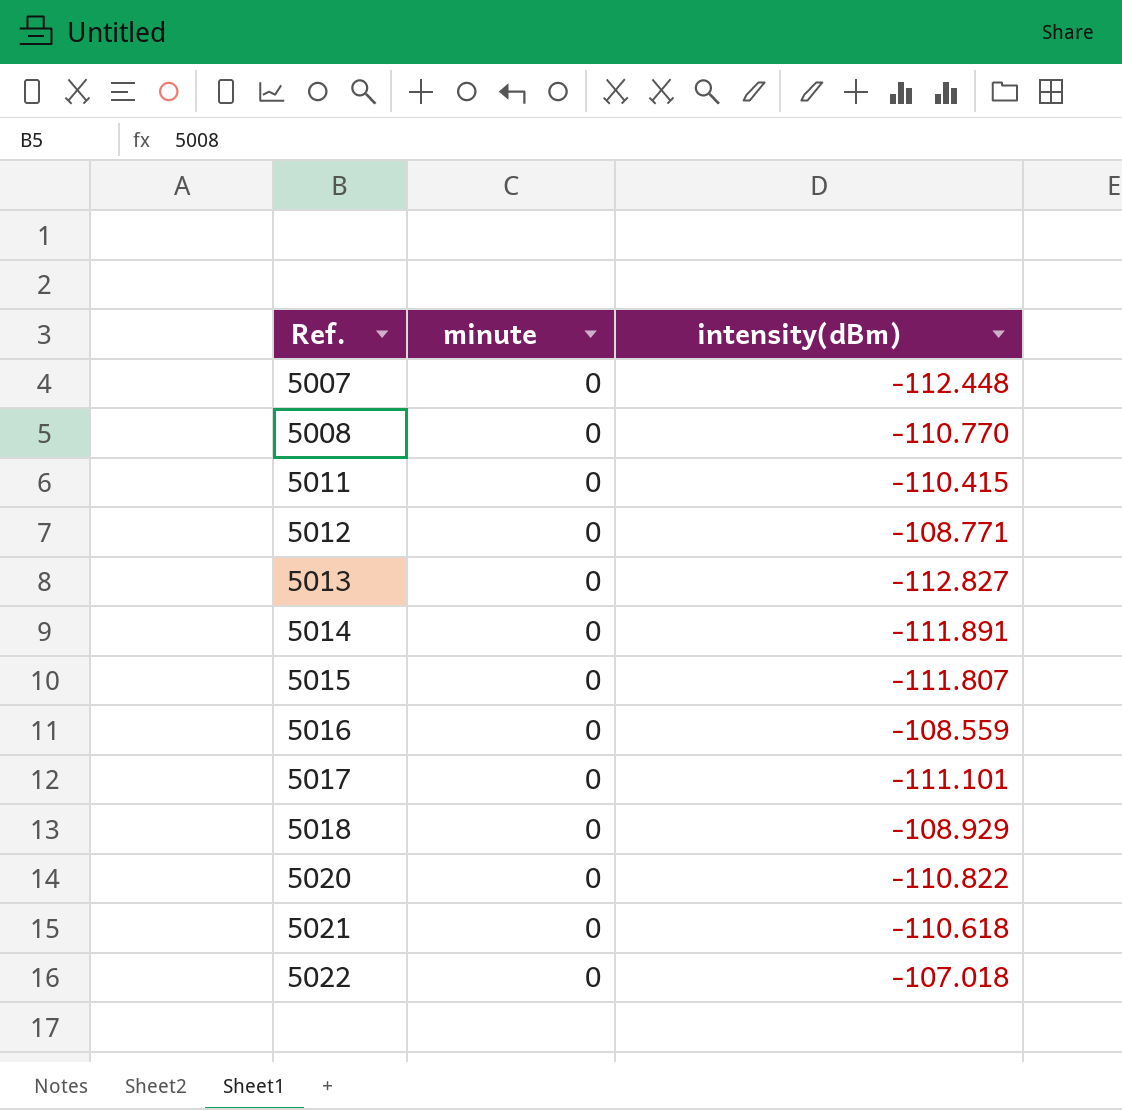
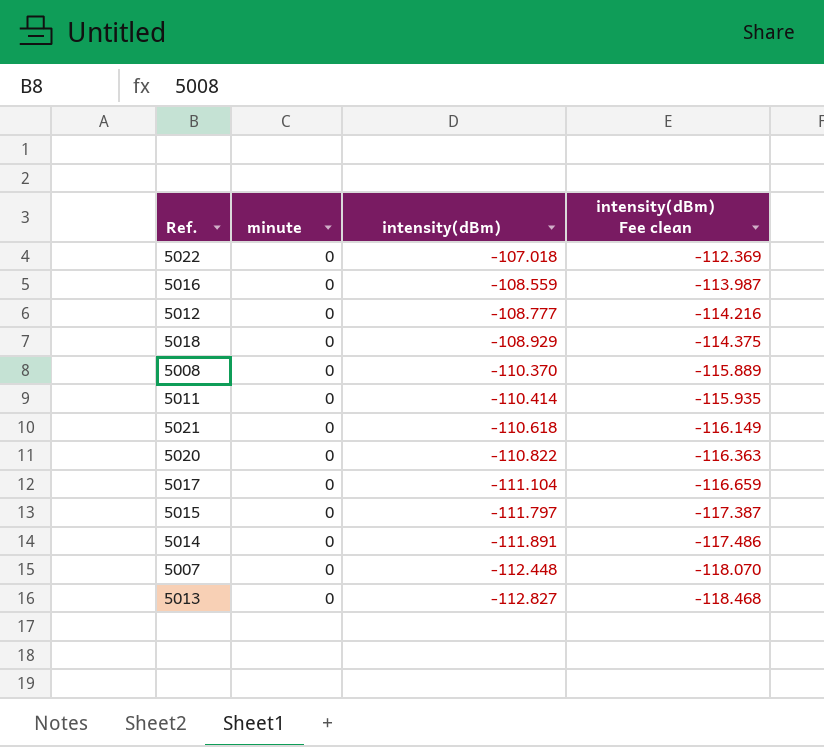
row order: Ref. ascending -> intensity(dBm) descending
column intensity(dBm) Fee clean | formula: none -> [intensity(dBm)] * 1.05
5012 | intensity(dBm): -108.771 -> -108.777
5008 | intensity(dBm): -110.770 -> -110.370
5011 | intensity(dBm): -110.415 -> -110.414
5017 | intensity(dBm): -111.101 -> -111.104
5015 | intensity(dBm): -111.807 -> -111.797

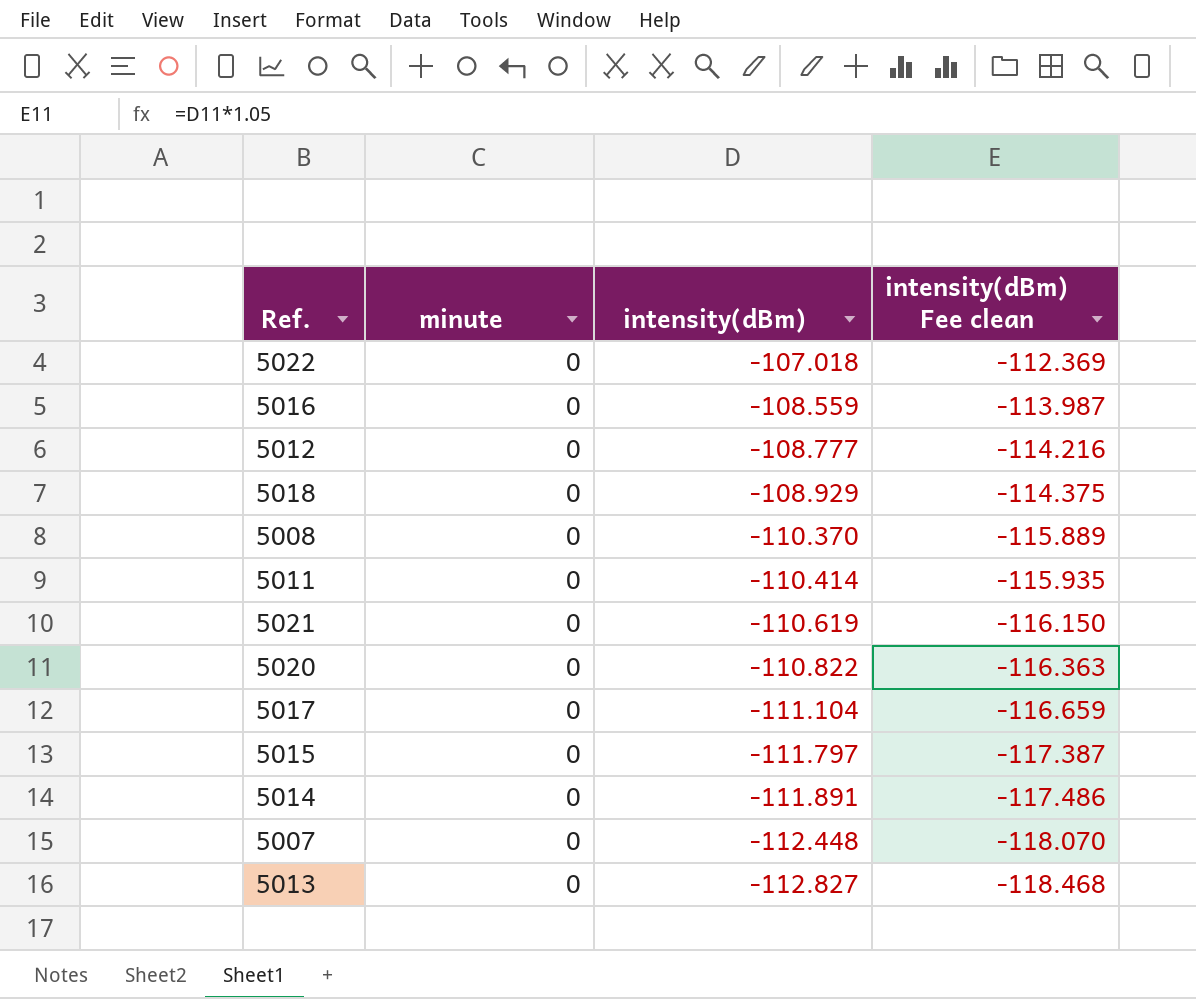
5021 | intensity(dBm): -110.618 -> -110.619
5021 | intensity(dBm) Fee clean: -116.149 -> -116.150

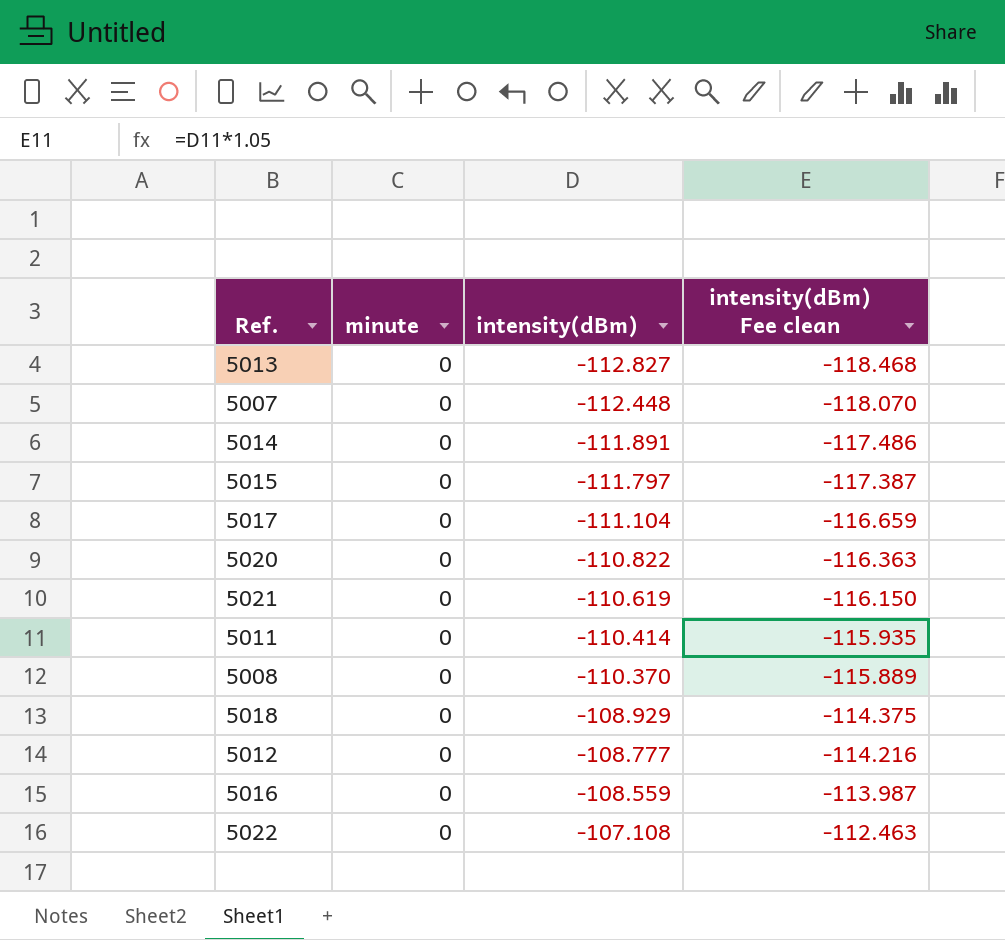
row order: intensity(dBm) descending -> intensity(dBm) ascending
5022 | intensity(dBm): -107.018 -> -107.108
5022 | intensity(dBm) Fee clean: -112.369 -> -112.463

